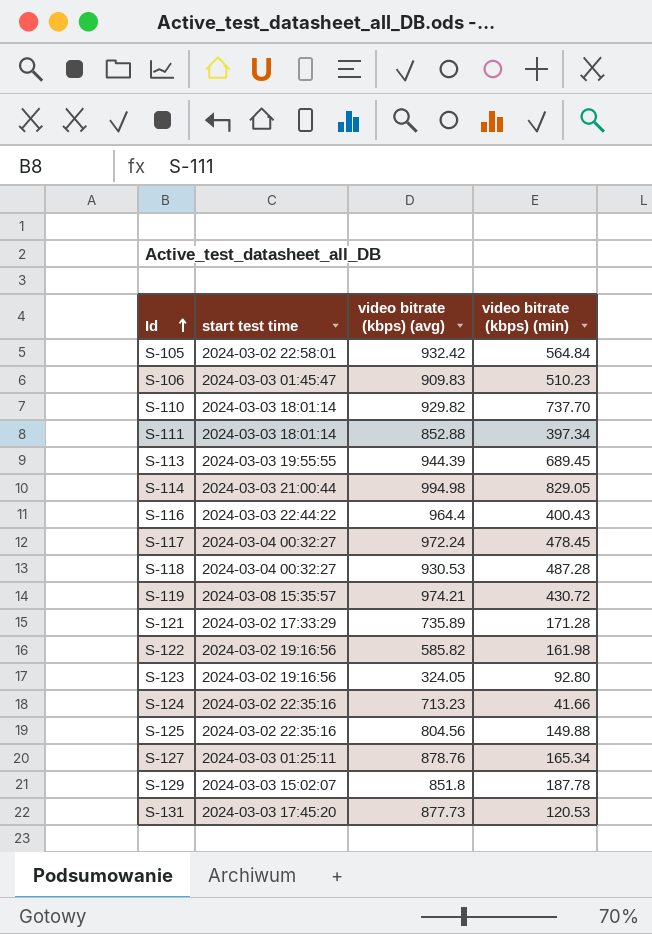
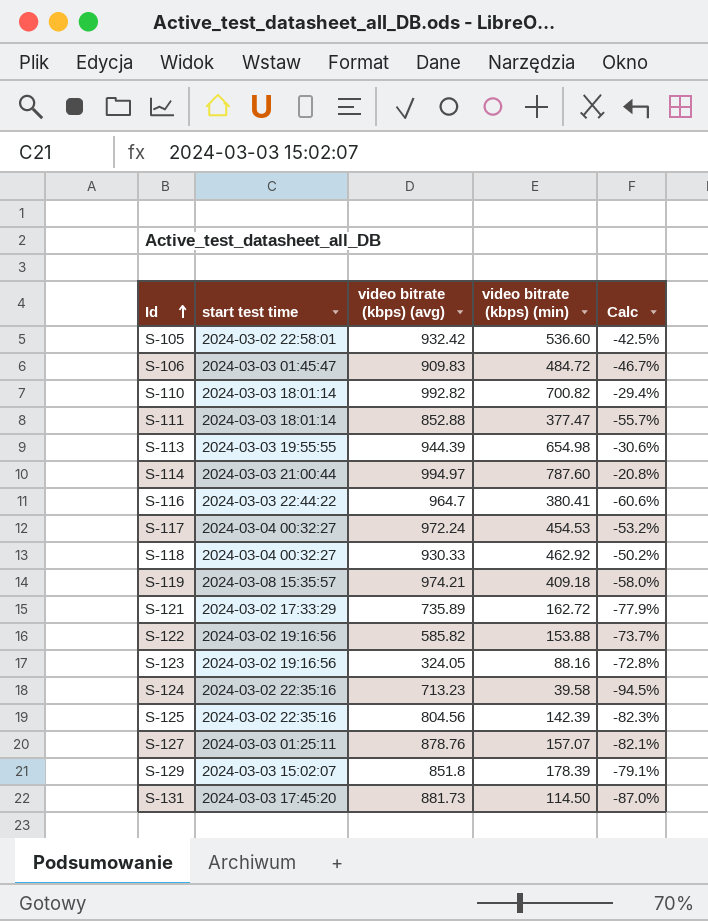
column Calc | formula: none -> ([video bitrate (kbps) (min)] - [video bitrate (kbps) (avg)]) / [video bitrate (kbps) (avg)]
S-105 | video bitrate (kbps) (min): 564.84 -> 536.60
S-106 | video bitrate (kbps) (min): 510.23 -> 484.72
S-110 | video bitrate (kbps) (avg): 929.82 -> 992.82
S-110 | video bitrate (kbps) (min): 737.70 -> 700.82
S-111 | video bitrate (kbps) (min): 397.34 -> 377.47
S-113 | video bitrate (kbps) (min): 689.45 -> 654.98
S-114 | video bitrate (kbps) (avg): 994.98 -> 994.97
S-114 | video bitrate (kbps) (min): 829.05 -> 787.60
S-116 | video bitrate (kbps) (avg): 964.4 -> 964.7
S-116 | video bitrate (kbps) (min): 400.43 -> 380.41
S-117 | video bitrate (kbps) (min): 478.45 -> 454.53
S-118 | video bitrate (kbps) (avg): 930.53 -> 930.33
S-118 | video bitrate (kbps) (min): 487.28 -> 462.92
S-119 | video bitrate (kbps) (min): 430.72 -> 409.18
S-121 | video bitrate (kbps) (min): 171.28 -> 162.72
S-122 | video bitrate (kbps) (min): 161.98 -> 153.88
S-123 | video bitrate (kbps) (min): 92.80 -> 88.16
S-124 | video bitrate (kbps) (min): 41.66 -> 39.58
S-125 | video bitrate (kbps) (min): 149.88 -> 142.39
S-127 | video bitrate (kbps) (min): 165.34 -> 157.07
S-129 | video bitrate (kbps) (min): 187.78 -> 178.39
S-131 | video bitrate (kbps) (avg): 877.73 -> 881.73
S-131 | video bitrate (kbps) (min): 120.53 -> 114.50

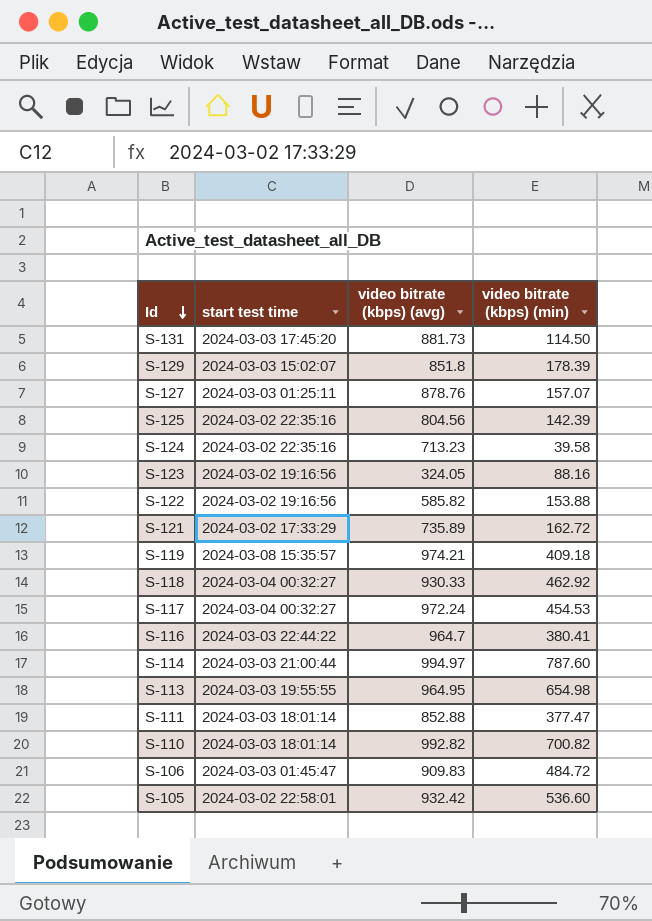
row order: Id ascending -> Id descending
column Calc | formula: ([video bitrate (kbps) (min)] - [video bitrate (kbps) (avg)]) / [video bitrate (kbps) (avg)] -> none
S-113 | video bitrate (kbps) (avg): 944.39 -> 964.95

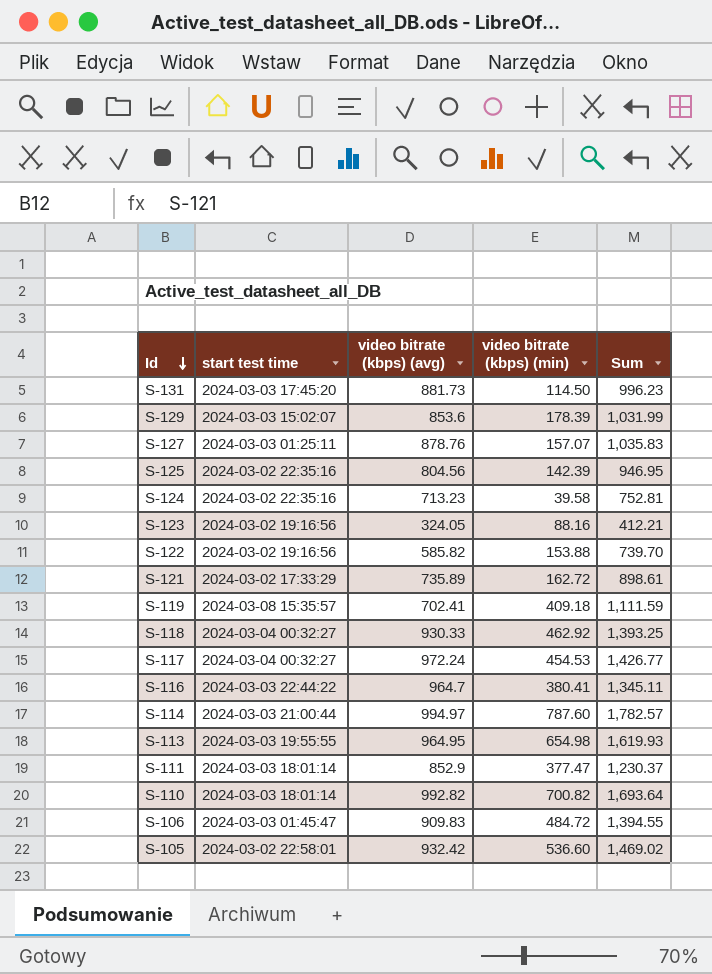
column Sum | formula: none -> [video bitrate (kbps) (avg)] + [video bitrate (kbps) (min)]
S-129 | video bitrate (kbps) (avg): 851.8 -> 853.6
S-119 | video bitrate (kbps) (avg): 974.21 -> 702.41
S-111 | video bitrate (kbps) (avg): 852.88 -> 852.9

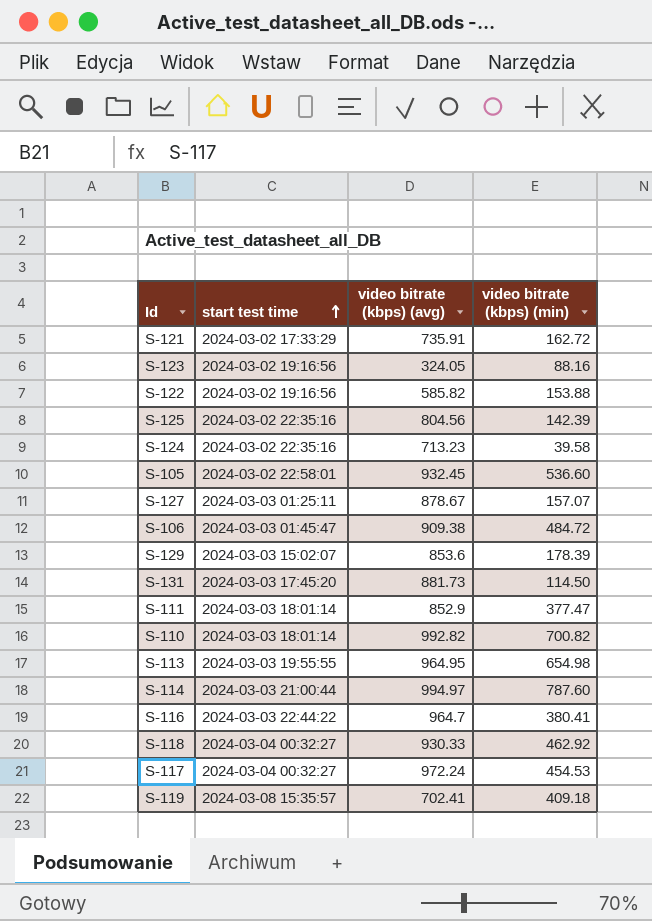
row order: Id descending -> start test time ascending
column Sum | formula: [video bitrate (kbps) (avg)] + [video bitrate (kbps) (min)] -> none
S-121 | video bitrate (kbps) (avg): 735.89 -> 735.91
S-105 | video bitrate (kbps) (avg): 932.42 -> 932.45
S-127 | video bitrate (kbps) (avg): 878.76 -> 878.67
S-106 | video bitrate (kbps) (avg): 909.83 -> 909.38

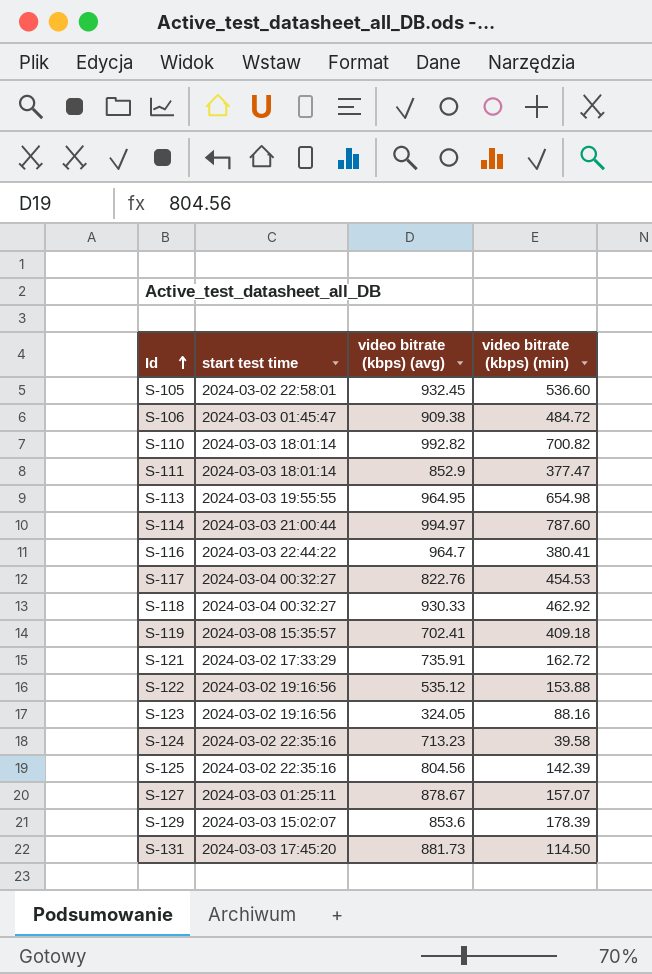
row order: start test time ascending -> Id ascending
S-117 | video bitrate (kbps) (avg): 972.24 -> 822.76
S-122 | video bitrate (kbps) (avg): 585.82 -> 535.12

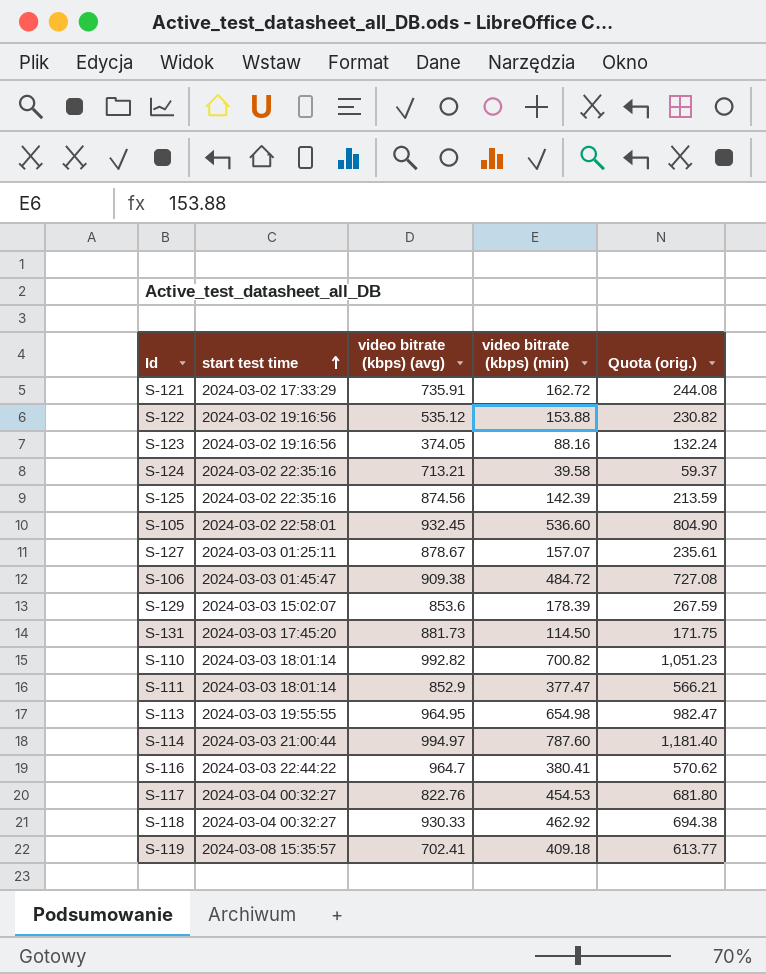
row order: Id ascending -> start test time ascending
column Quota (orig.) | formula: none -> [video bitrate (kbps) (min)] * 1.5
S-123 | video bitrate (kbps) (avg): 324.05 -> 374.05
S-124 | video bitrate (kbps) (avg): 713.23 -> 713.21
S-125 | video bitrate (kbps) (avg): 804.56 -> 874.56

